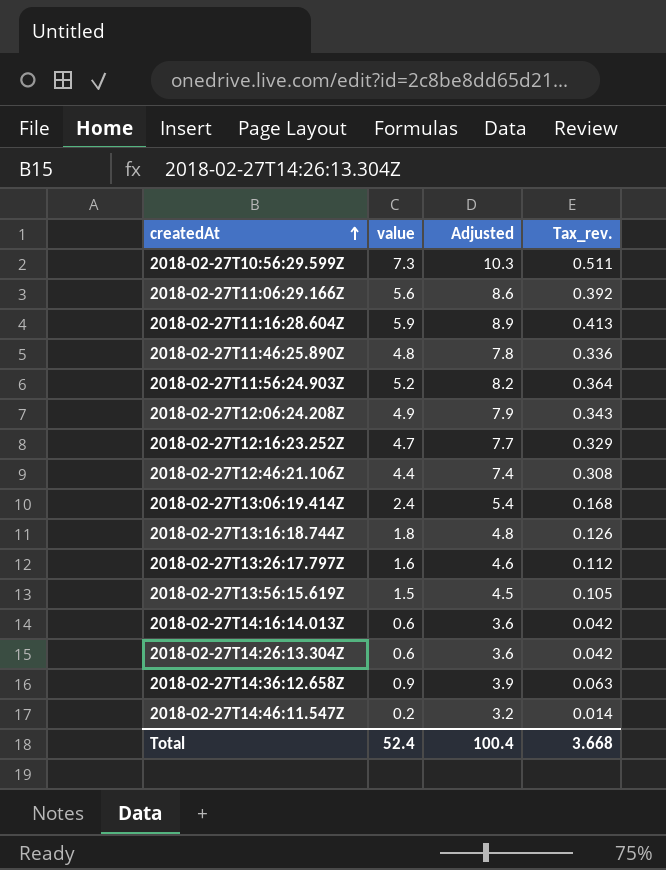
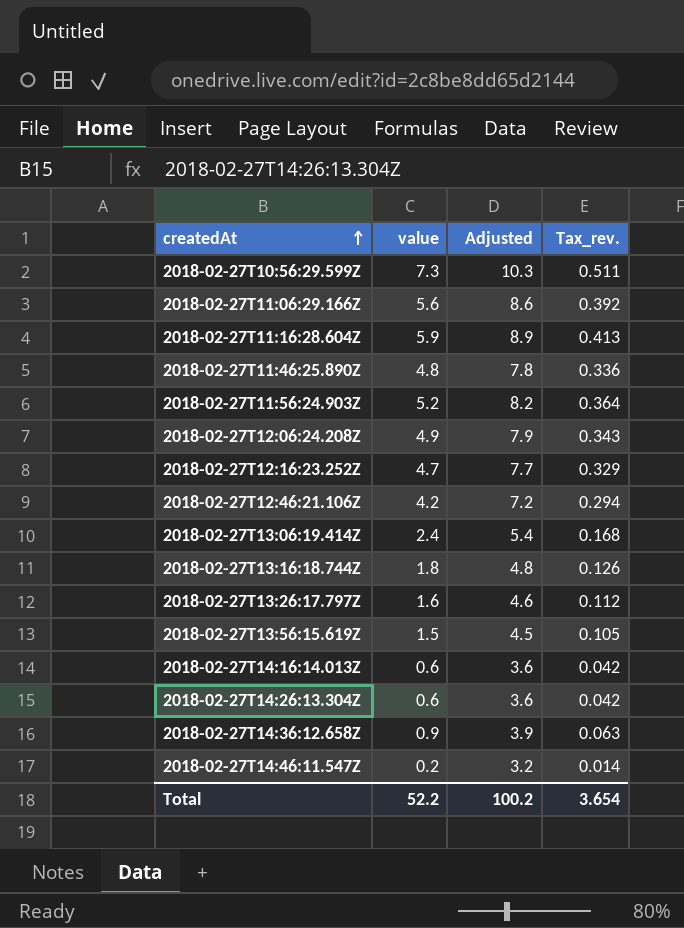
2018-02-27T12:46:21.106Z | value: 4.4 -> 4.2
2018-02-27T12:46:21.106Z | Adjusted: 7.4 -> 7.2
2018-02-27T12:46:21.106Z | Tax_rev.: 0.308 -> 0.294
Total | value: 52.4 -> 52.2
Total | Adjusted: 100.4 -> 100.2
Total | Tax_rev.: 3.668 -> 3.654

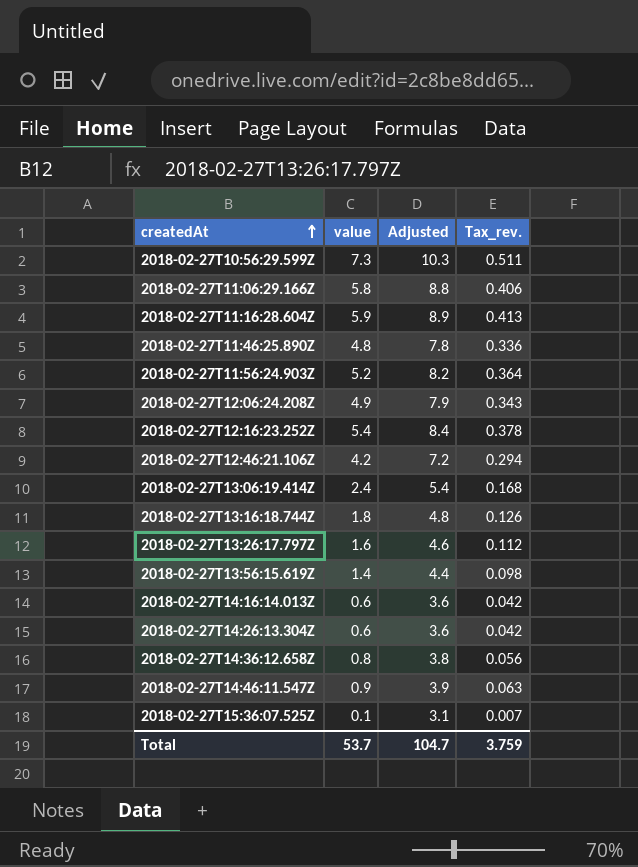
2018-02-27T11:06:29.166Z | value: 5.6 -> 5.8
2018-02-27T11:06:29.166Z | Adjusted: 8.6 -> 8.8
2018-02-27T11:06:29.166Z | Tax_rev.: 0.392 -> 0.406
2018-02-27T12:16:23.252Z | value: 4.7 -> 5.4
2018-02-27T12:16:23.252Z | Adjusted: 7.7 -> 8.4
2018-02-27T12:16:23.252Z | Tax_rev.: 0.329 -> 0.378
2018-02-27T13:56:15.619Z | value: 1.5 -> 1.4
2018-02-27T13:56:15.619Z | Adjusted: 4.5 -> 4.4
2018-02-27T13:56:15.619Z | Tax_rev.: 0.105 -> 0.098
2018-02-27T14:36:12.658Z | value: 0.9 -> 0.8
2018-02-27T14:36:12.658Z | Adjusted: 3.9 -> 3.8
2018-02-27T14:36:12.658Z | Tax_rev.: 0.063 -> 0.056
2018-02-27T14:46:11.547Z | value: 0.2 -> 0.9
2018-02-27T14:46:11.547Z | Adjusted: 3.2 -> 3.9
2018-02-27T14:46:11.547Z | Tax_rev.: 0.014 -> 0.063
row 2018-02-27T15:36:07.525Z: none -> 0.1 | 3.1 | 0.007
Total | value: 52.2 -> 53.7
Total | Adjusted: 100.2 -> 104.7
Total | Tax_rev.: 3.654 -> 3.759

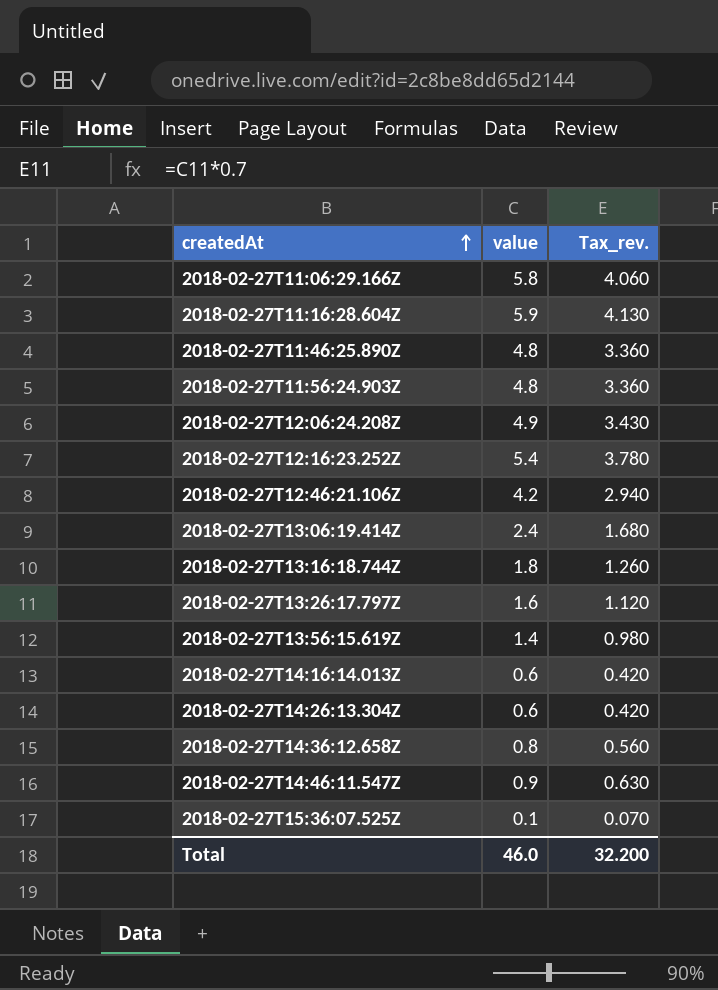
column Adjusted | formula: [value] + 3 -> none
column Tax_rev. | formula: [value] * 0.07 -> [value] * 0.7
row 2018-02-27T10:56:29.599Z: 7.3 | 10.3 | 0.511 -> none
2018-02-27T11:56:24.903Z | value: 5.2 -> 4.8
Total | value: 53.7 -> 46.0
Total | Tax_rev.: 3.759 -> 32.200

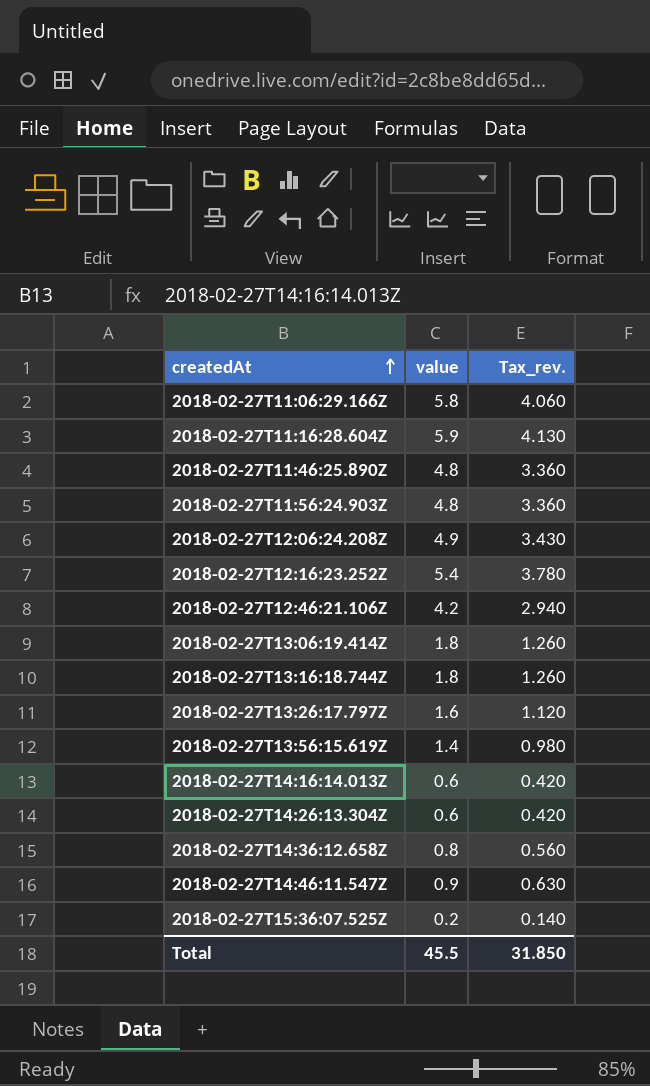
2018-02-27T13:06:19.414Z | value: 2.4 -> 1.8
2018-02-27T13:06:19.414Z | Tax_rev.: 1.680 -> 1.260
2018-02-27T15:36:07.525Z | value: 0.1 -> 0.2
2018-02-27T15:36:07.525Z | Tax_rev.: 0.070 -> 0.140
Total | value: 46.0 -> 45.5
Total | Tax_rev.: 32.200 -> 31.850

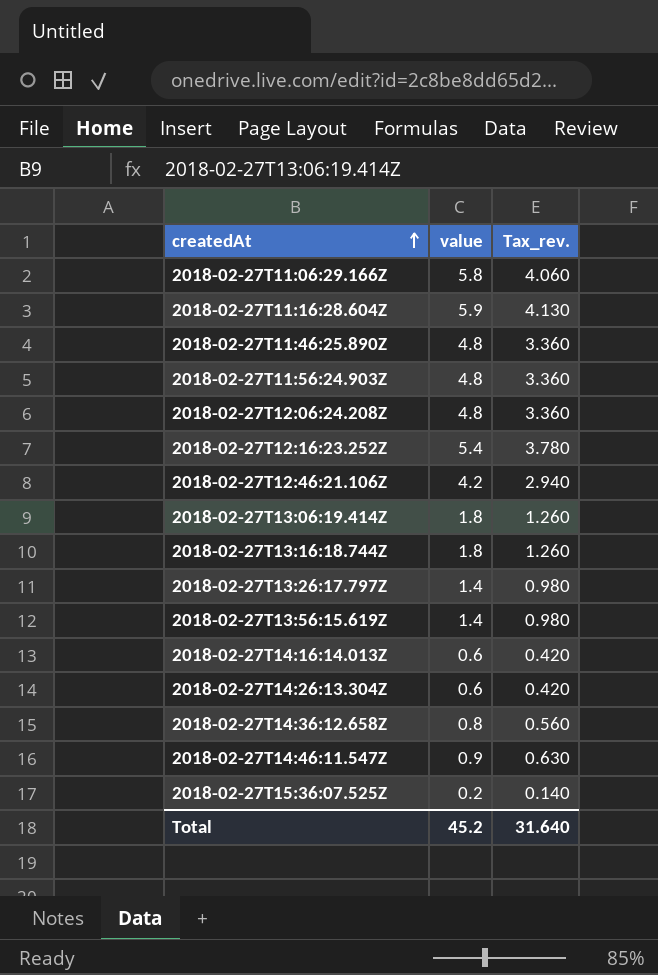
2018-02-27T12:06:24.208Z | value: 4.9 -> 4.8
2018-02-27T12:06:24.208Z | Tax_rev.: 3.430 -> 3.360
2018-02-27T13:26:17.797Z | value: 1.6 -> 1.4
2018-02-27T13:26:17.797Z | Tax_rev.: 1.120 -> 0.980
Total | value: 45.5 -> 45.2
Total | Tax_rev.: 31.850 -> 31.640

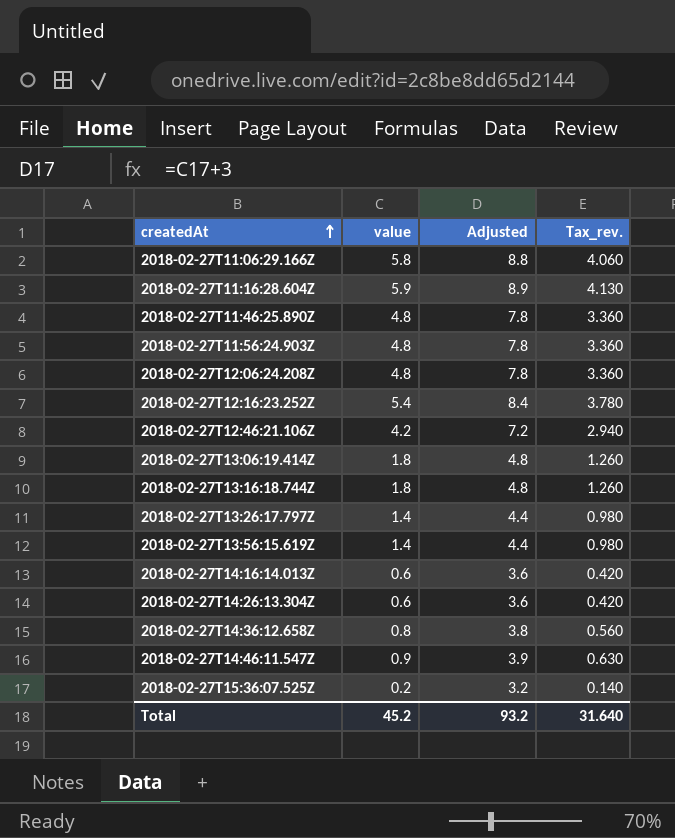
column Adjusted | formula: none -> [value] + 3

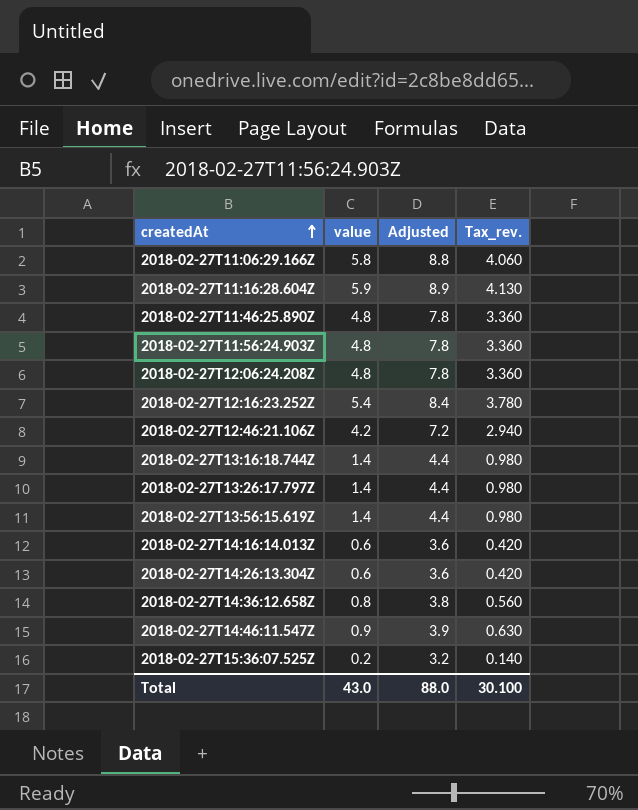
row 2018-02-27T13:06:19.414Z: 1.8 | 4.8 | 1.260 -> none
2018-02-27T13:16:18.744Z | value: 1.8 -> 1.4
2018-02-27T13:16:18.744Z | Adjusted: 4.8 -> 4.4
2018-02-27T13:16:18.744Z | Tax_rev.: 1.260 -> 0.980
Total | value: 45.2 -> 43.0
Total | Adjusted: 93.2 -> 88.0
Total | Tax_rev.: 31.640 -> 30.100

